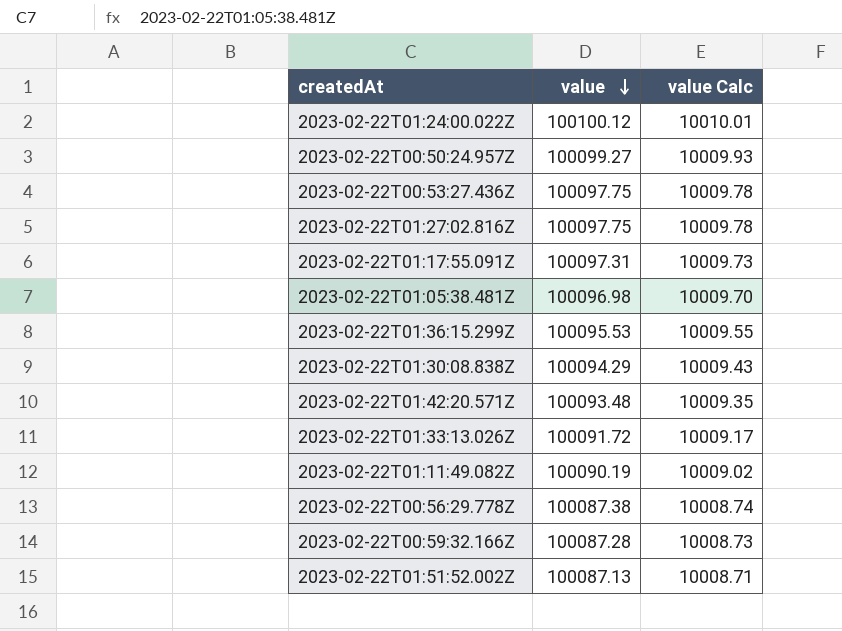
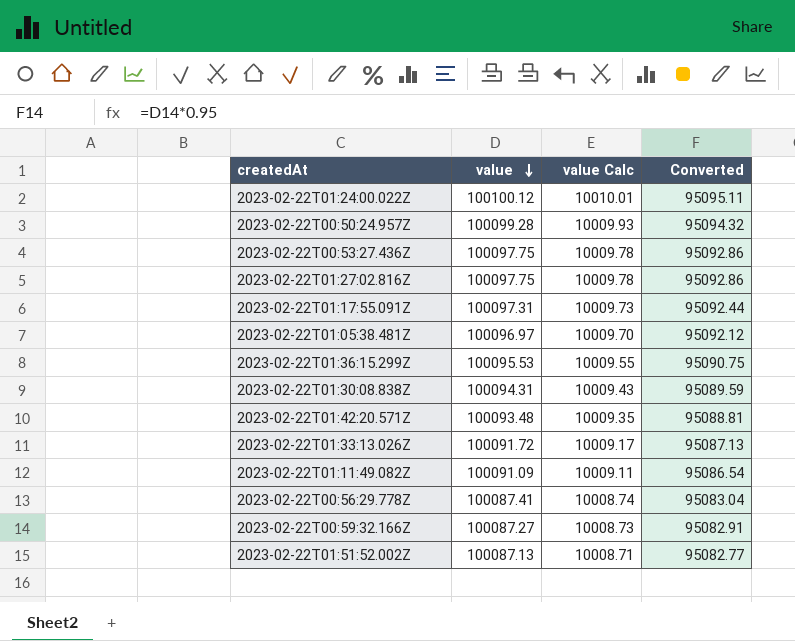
column Converted | formula: none -> [value] * 0.95
2023-02-22T00:50:24.957Z | value: 100099.27 -> 100099.28
2023-02-22T01:05:38.481Z | value: 100096.98 -> 100096.97
2023-02-22T01:30:08.838Z | value: 100094.29 -> 100094.31
2023-02-22T01:11:49.082Z | value: 100090.19 -> 100091.09
2023-02-22T01:11:49.082Z | value Calc: 10009.02 -> 10009.11
2023-02-22T00:56:29.778Z | value: 100087.38 -> 100087.41
2023-02-22T00:59:32.166Z | value: 100087.28 -> 100087.27

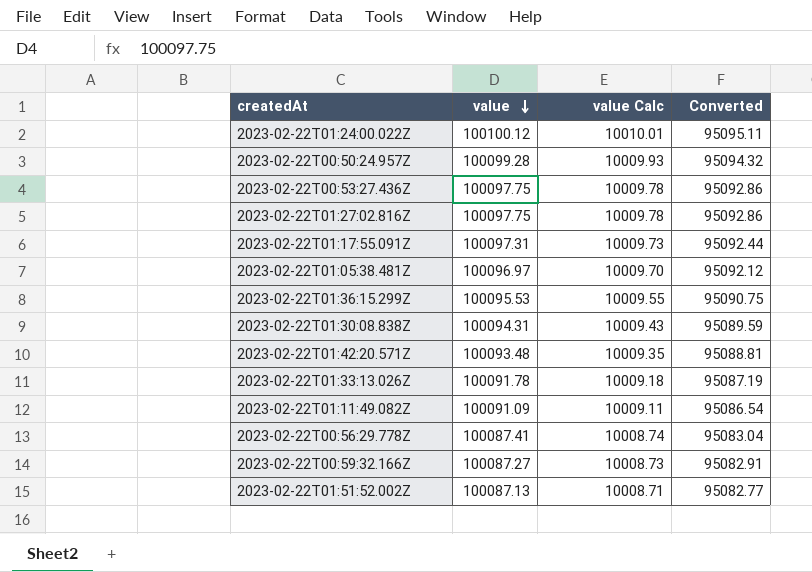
2023-02-22T01:33:13.026Z | value: 100091.72 -> 100091.78
2023-02-22T01:33:13.026Z | value Calc: 10009.17 -> 10009.18
2023-02-22T01:33:13.026Z | Converted: 95087.13 -> 95087.19

